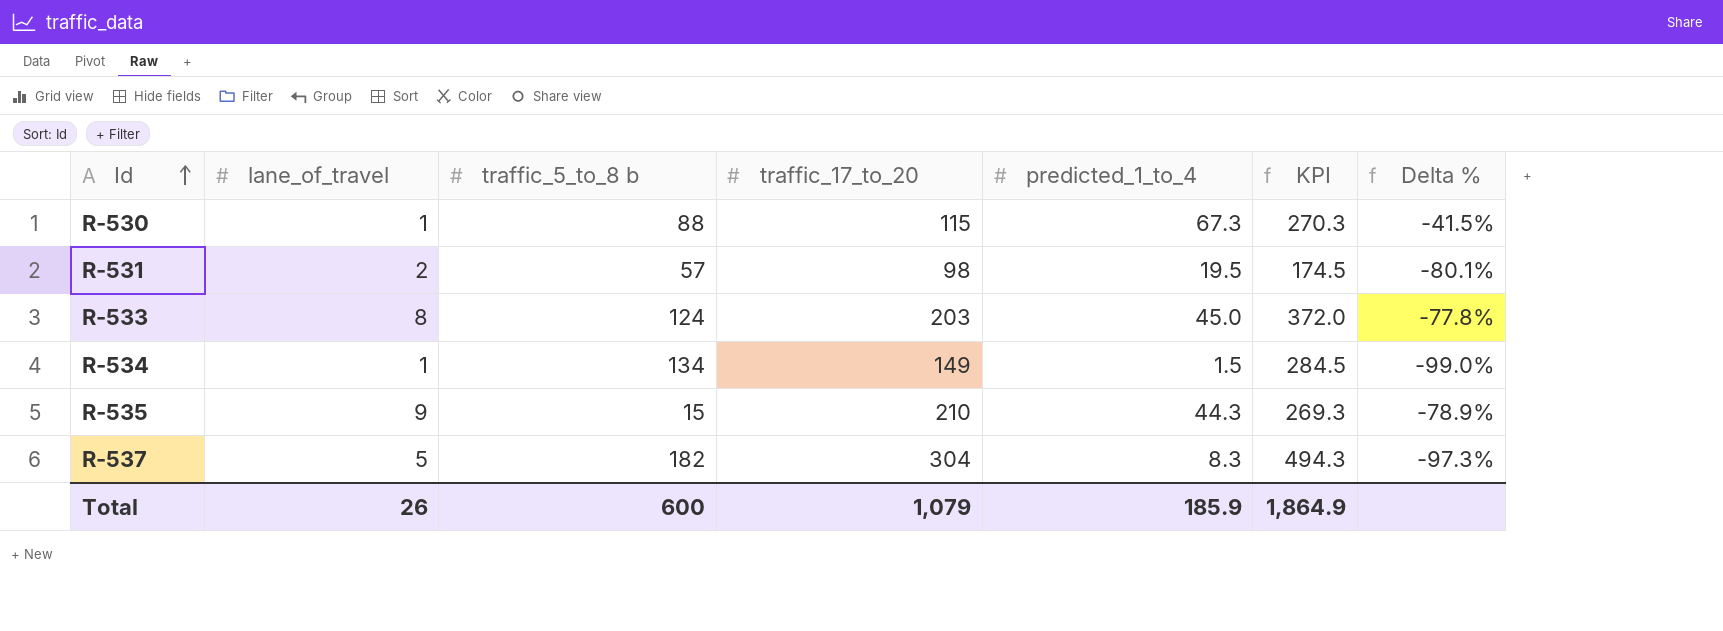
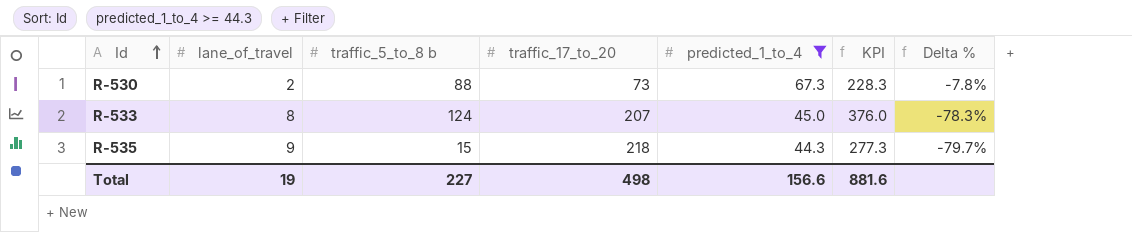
filter: none -> predicted_1_to_4 >= 44.3
R-530 | lane_of_travel: 1 -> 2
R-530 | traffic_17_to_20: 115 -> 73
R-530 | KPI: 270.3 -> 228.3
R-530 | Delta %: -41.5% -> -7.8%
R-533 | traffic_17_to_20: 203 -> 207
R-533 | KPI: 372.0 -> 376.0
R-533 | Delta %: -77.8% -> -78.3%
R-535 | traffic_17_to_20: 210 -> 218
R-535 | KPI: 269.3 -> 277.3
R-535 | Delta %: -78.9% -> -79.7%
Total | lane_of_travel: 26 -> 19
Total | traffic_5_to_8 b: 600 -> 227
Total | traffic_17_to_20: 1,079 -> 498
Total | predicted_1_to_4: 185.9 -> 156.6
Total | KPI: 1,864.9 -> 881.6

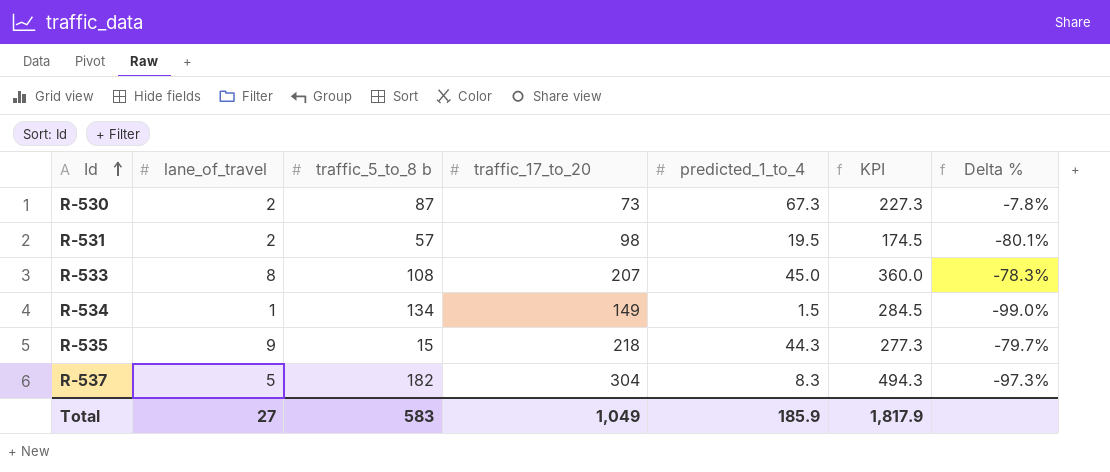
filter: predicted_1_to_4 >= 44.3 -> none
R-530 | traffic_5_to_8 b: 88 -> 87
R-530 | KPI: 228.3 -> 227.3
R-533 | traffic_5_to_8 b: 124 -> 108
R-533 | KPI: 376.0 -> 360.0
Total | lane_of_travel: 19 -> 27
Total | traffic_5_to_8 b: 227 -> 583
Total | traffic_17_to_20: 498 -> 1,049
Total | predicted_1_to_4: 156.6 -> 185.9
Total | KPI: 881.6 -> 1,817.9

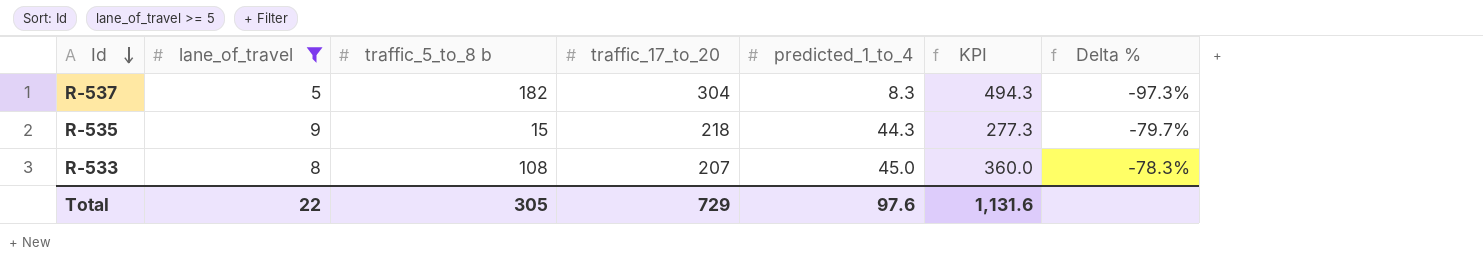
filter: none -> lane_of_travel >= 5
row order: Id ascending -> Id descending
Total | lane_of_travel: 27 -> 22
Total | traffic_5_to_8 b: 583 -> 305
Total | traffic_17_to_20: 1,049 -> 729
Total | predicted_1_to_4: 185.9 -> 97.6
Total | KPI: 1,817.9 -> 1,131.6

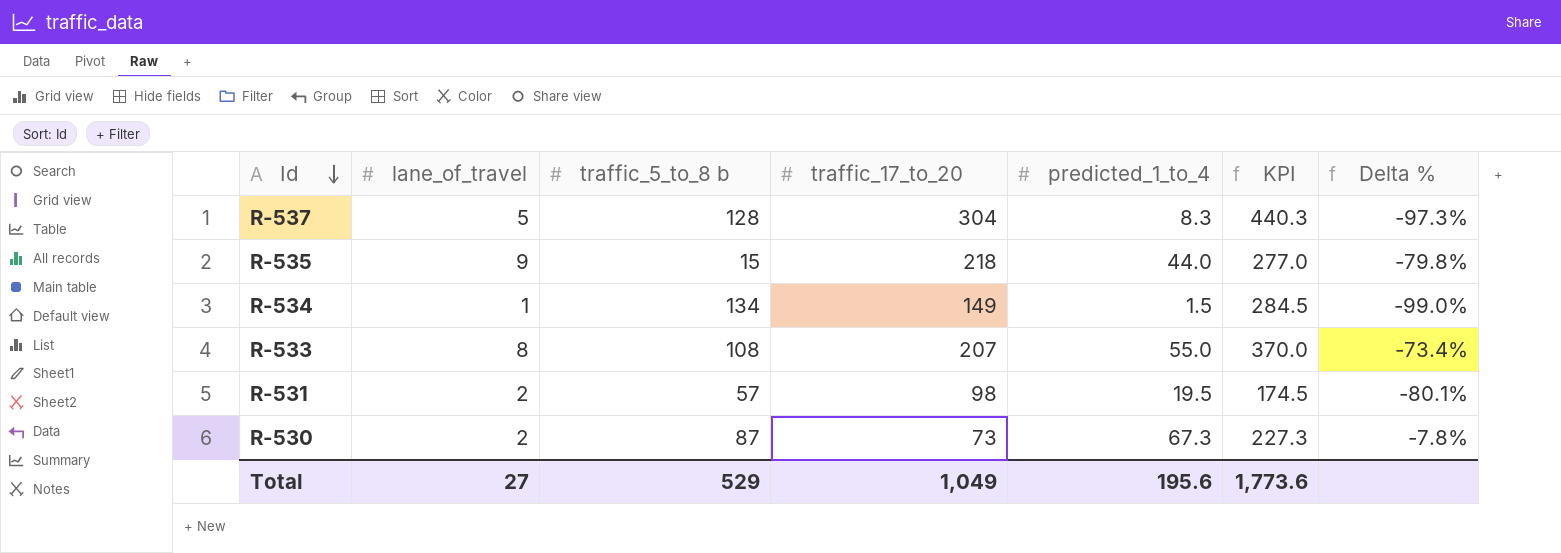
filter: lane_of_travel >= 5 -> none
R-537 | traffic_5_to_8 b: 182 -> 128
R-537 | KPI: 494.3 -> 440.3
R-535 | predicted_1_to_4: 44.3 -> 44.0
R-535 | KPI: 277.3 -> 277.0
R-535 | Delta %: -79.7% -> -79.8%
R-533 | predicted_1_to_4: 45.0 -> 55.0
R-533 | KPI: 360.0 -> 370.0
R-533 | Delta %: -78.3% -> -73.4%
Total | lane_of_travel: 22 -> 27
Total | traffic_5_to_8 b: 305 -> 529
Total | traffic_17_to_20: 729 -> 1,049
Total | predicted_1_to_4: 97.6 -> 195.6
Total | KPI: 1,131.6 -> 1,773.6

